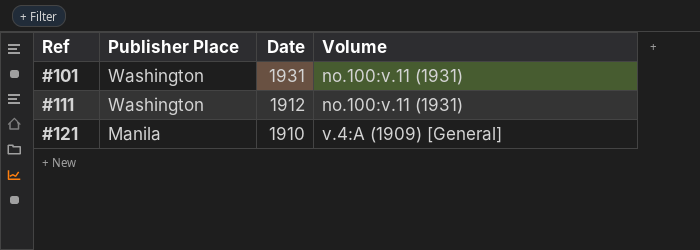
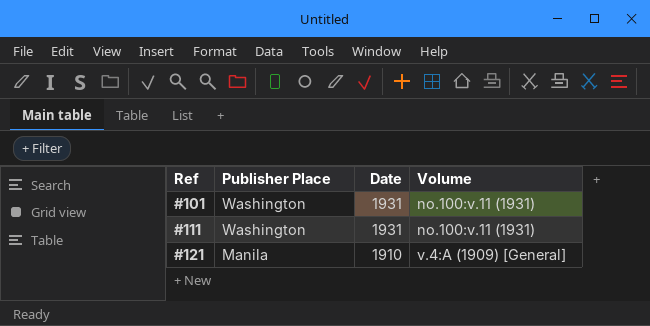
#111 | Date: 1912 -> 1931

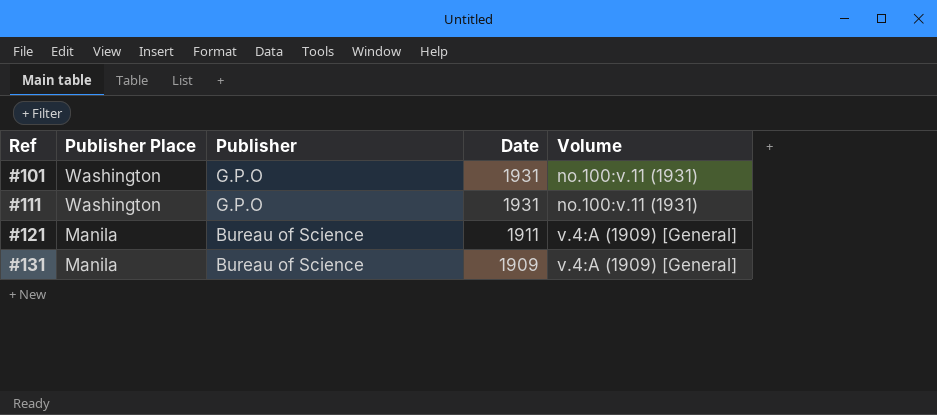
column Publisher | position: none -> 3
#121 | Date: 1910 -> 1911
row #131: none -> Manila | Bureau of Science | 1909 | v.4:A (1909) [General]

